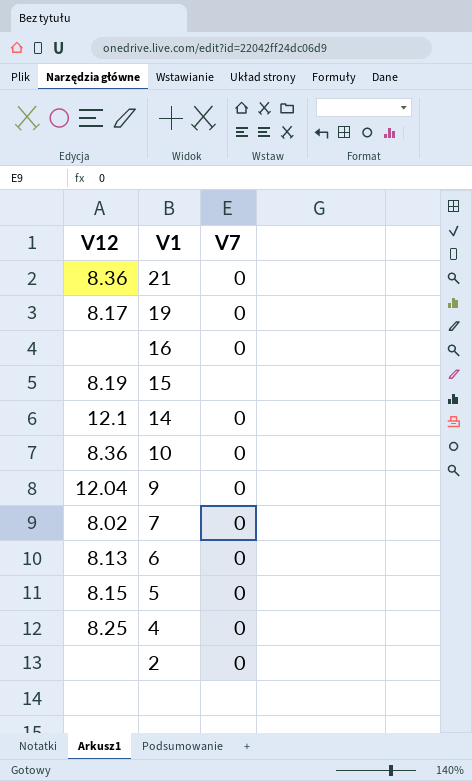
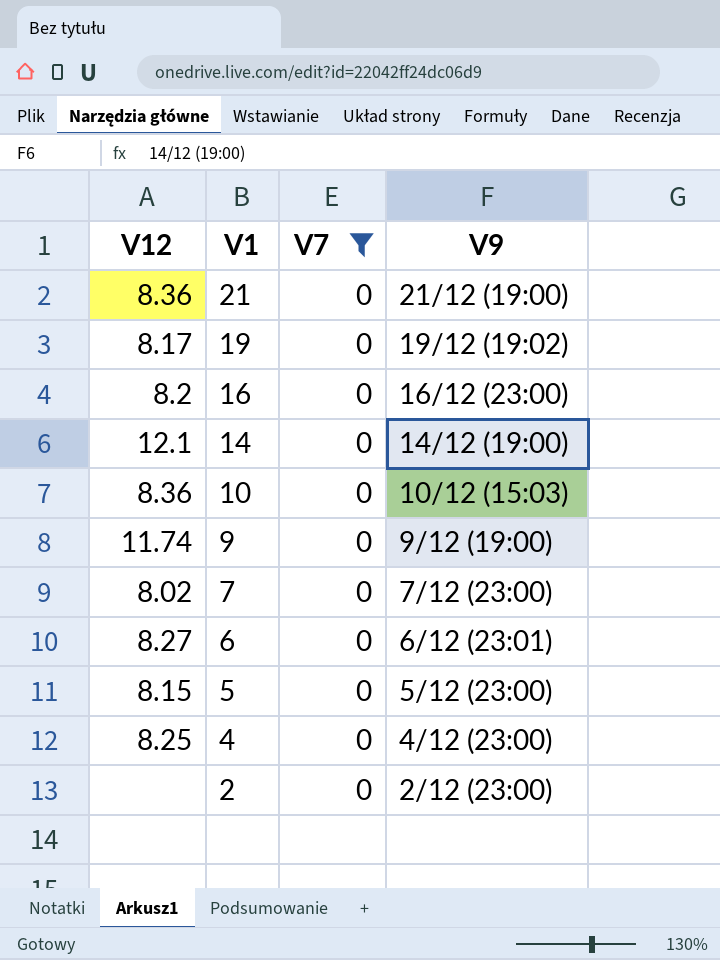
filter: none -> V7 = 0
column V9 | position: none -> 4
16 | V12: none -> 8.2
9 | V12: 12.04 -> 11.74
6 | V12: 8.13 -> 8.27

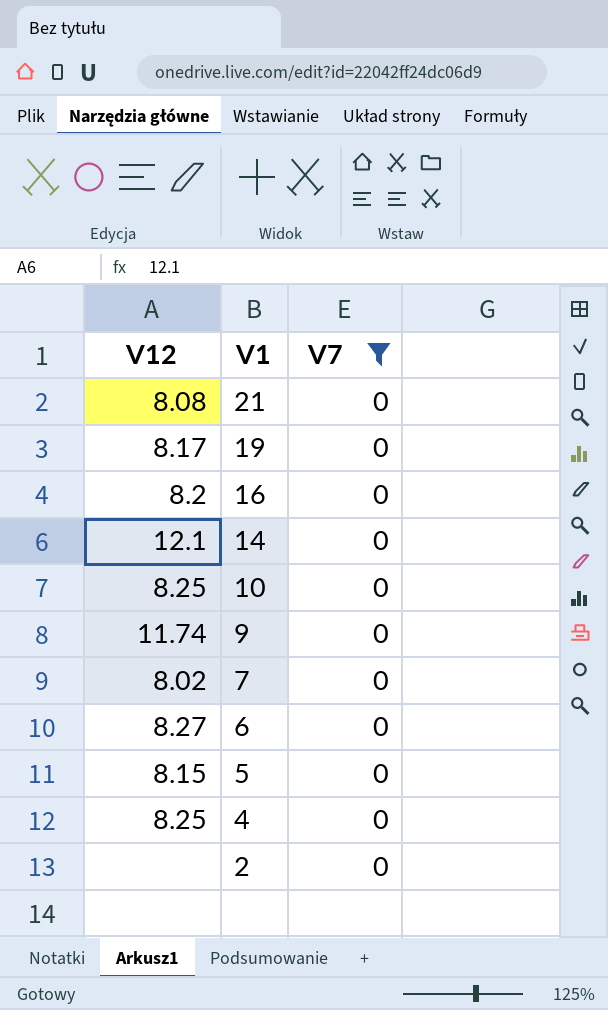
column V9 | position: 4 -> none
21 | V12: 8.36 -> 8.08
10 | V12: 8.36 -> 8.25

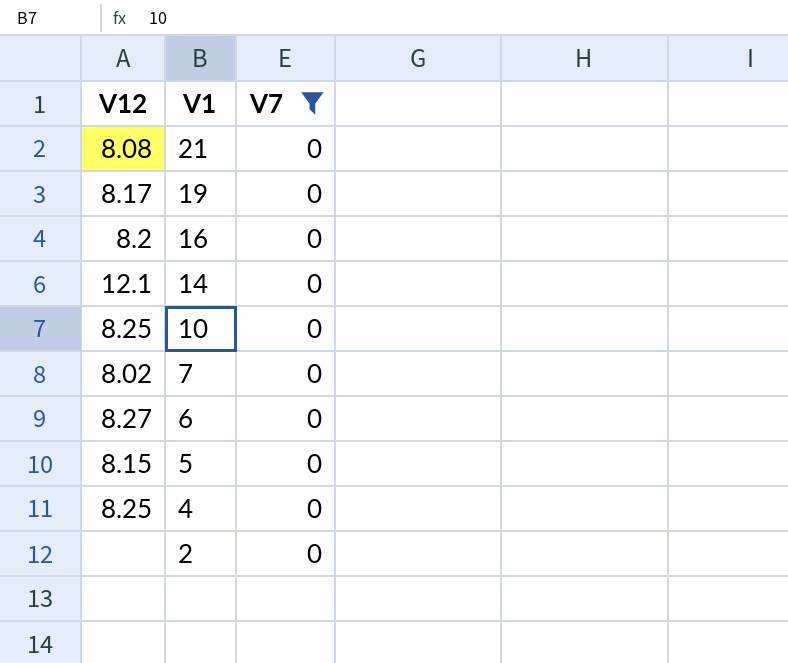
row 9: 11.74 | 0 -> none

